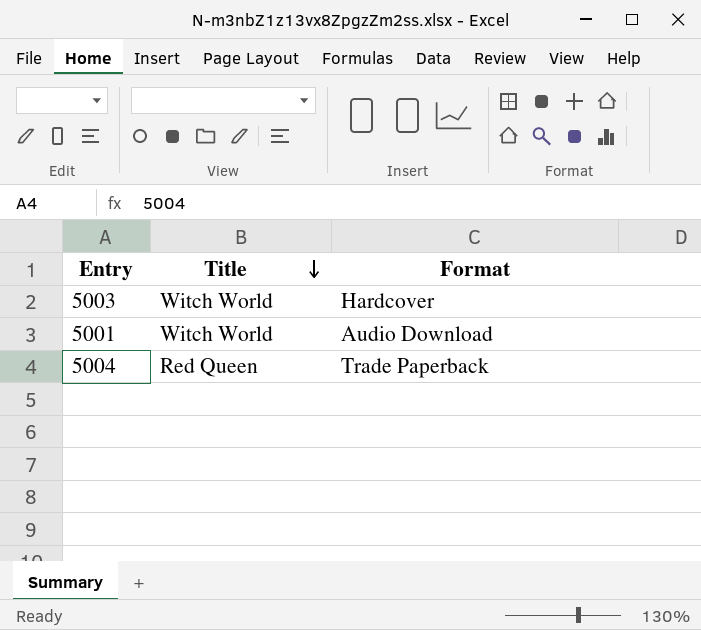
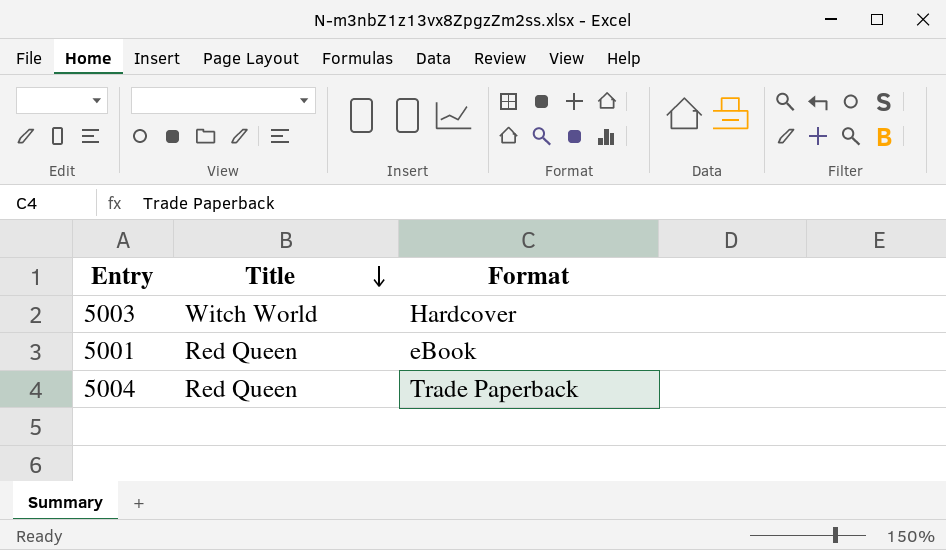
5001 | Title: Witch World -> Red Queen
5001 | Format: Audio Download -> eBook

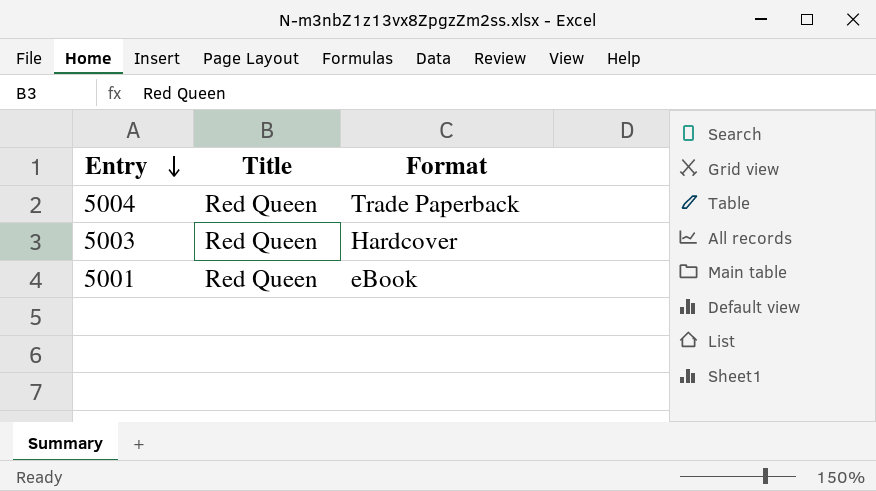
row order: Title descending -> Entry descending
5003 | Title: Witch World -> Red Queen

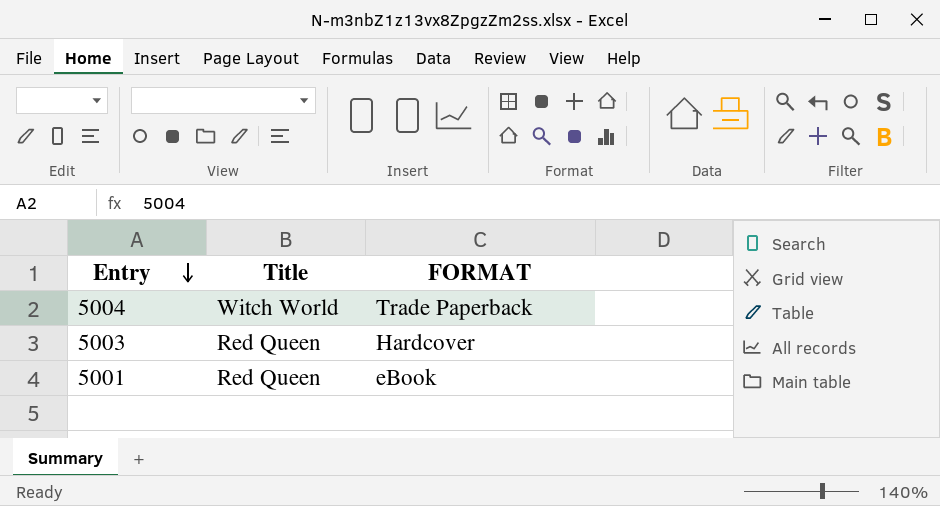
column name: Format -> FORMAT
5004 | Title: Red Queen -> Witch World

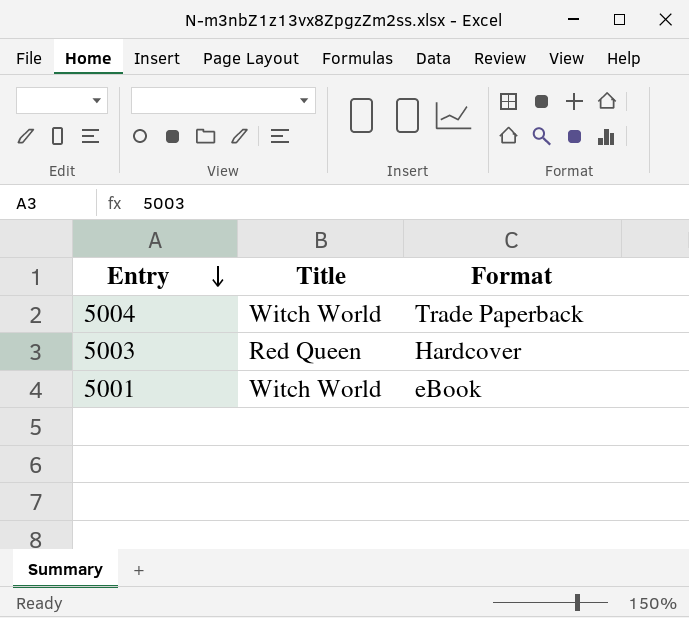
column name: FORMAT -> Format
5001 | Title: Red Queen -> Witch World

